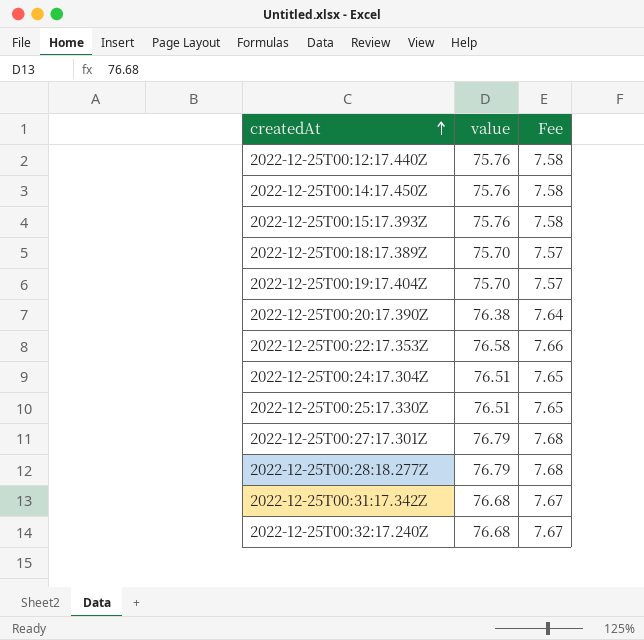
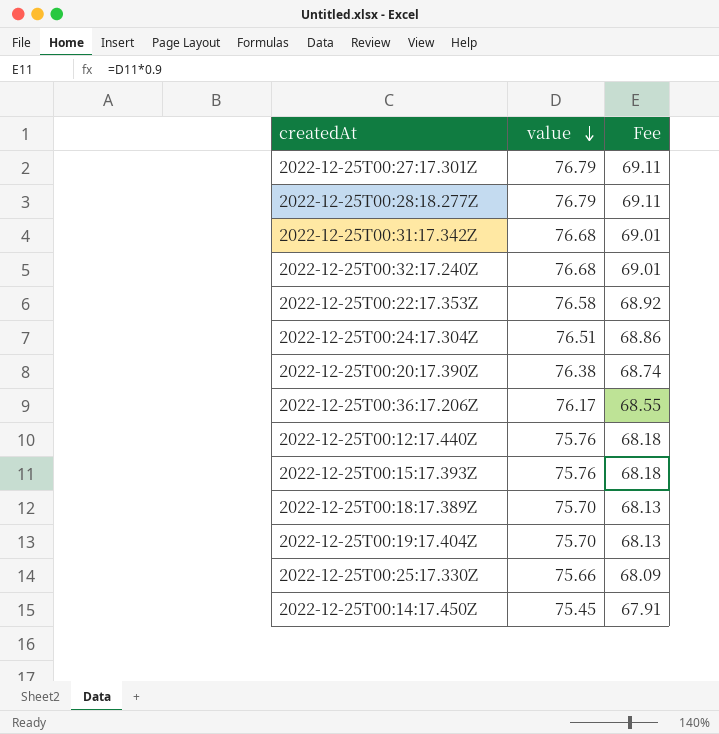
row order: createdAt ascending -> value descending
column Fee | formula: [value] * 0.1 -> [value] * 0.9
row 2022-12-25T00:36:17.206Z: none -> 76.17 | 68.55
2022-12-25T00:25:17.330Z | value: 76.51 -> 75.66
2022-12-25T00:14:17.450Z | value: 75.76 -> 75.45

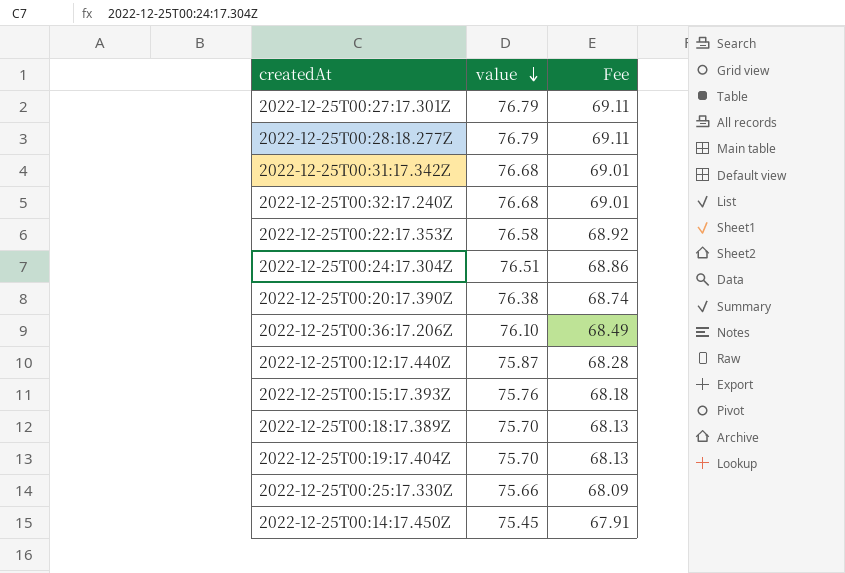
2022-12-25T00:36:17.206Z | value: 76.17 -> 76.10
2022-12-25T00:36:17.206Z | Fee: 68.55 -> 68.49
2022-12-25T00:12:17.440Z | value: 75.76 -> 75.87
2022-12-25T00:12:17.440Z | Fee: 68.18 -> 68.28

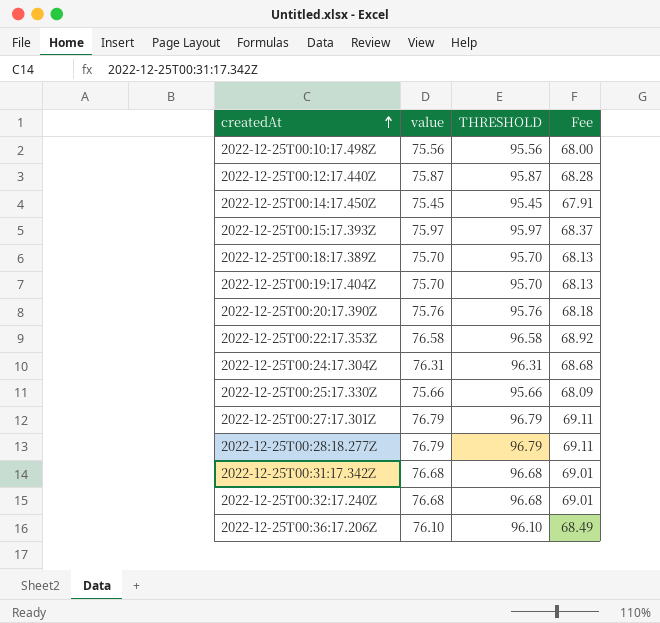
row order: value descending -> createdAt ascending
column THRESHOLD | formula: none -> [value] + 20
row 2022-12-25T00:10:17.498Z: none -> 75.56 | 95.56 | 68.00
2022-12-25T00:15:17.393Z | value: 75.76 -> 75.97
2022-12-25T00:15:17.393Z | Fee: 68.18 -> 68.37
2022-12-25T00:20:17.390Z | value: 76.38 -> 75.76
2022-12-25T00:20:17.390Z | Fee: 68.74 -> 68.18
2022-12-25T00:24:17.304Z | value: 76.51 -> 76.31
2022-12-25T00:24:17.304Z | Fee: 68.86 -> 68.68

